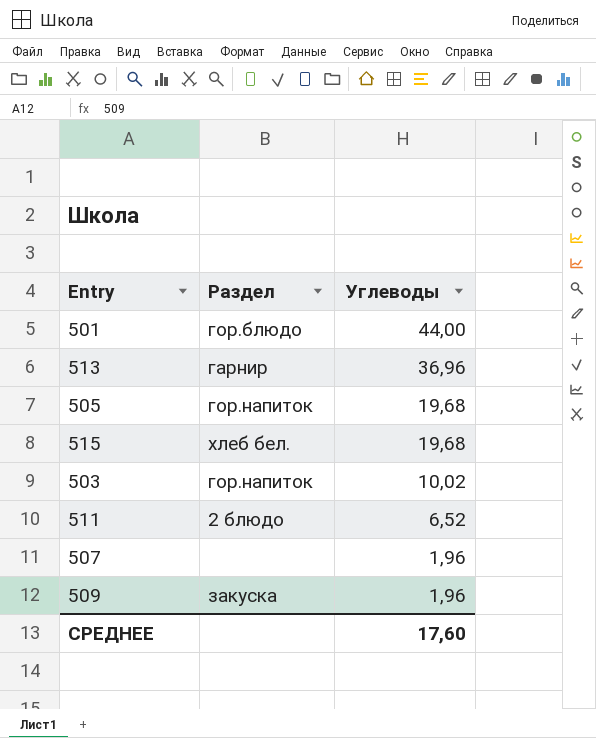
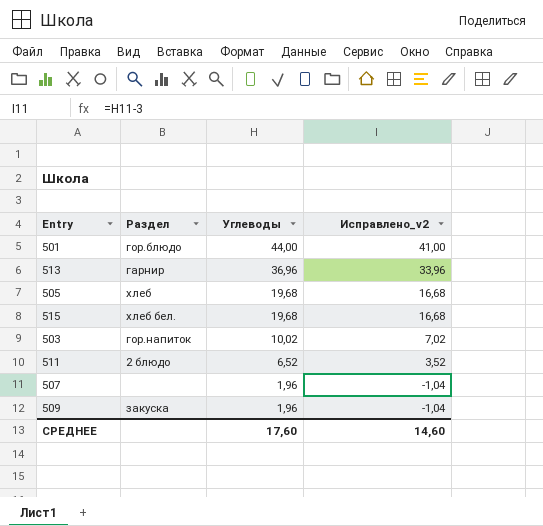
column Исправлено_v2 | formula: none -> [Углеводы] - 3
505 | Раздел: гор.напиток -> хлеб

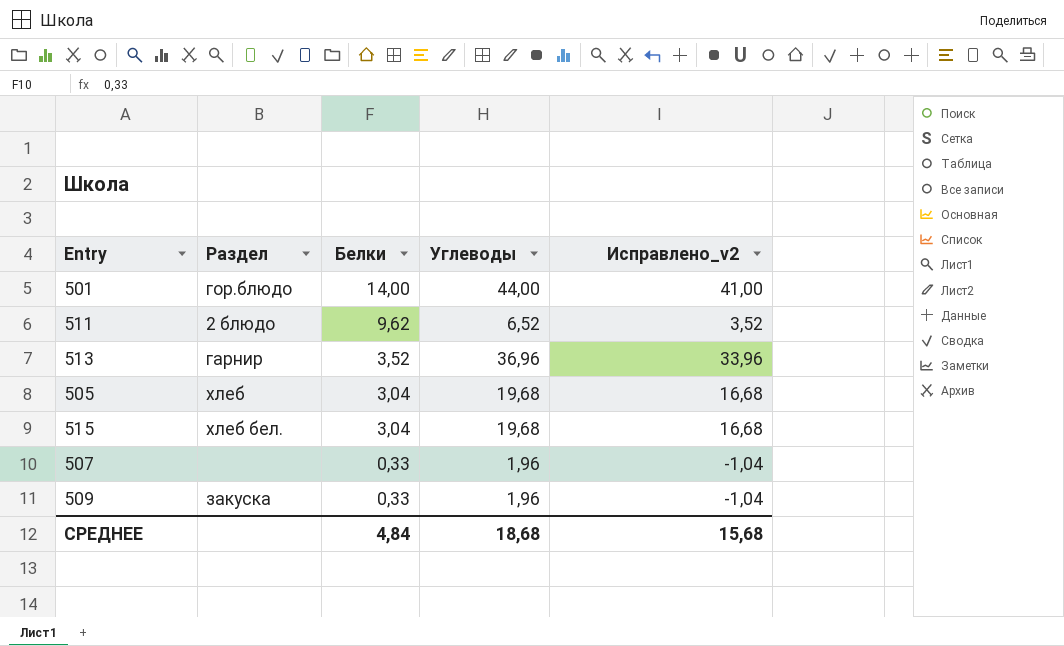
row order: Углеводы descending -> Белки descending
column Белки | position: none -> 3
row 503: гор.напиток | 10,02 | 7,02 -> none
СРЕДНЕЕ | Углеводы: 17,60 -> 18,68
СРЕДНЕЕ | Исправлено_v2: 14,60 -> 15,68

